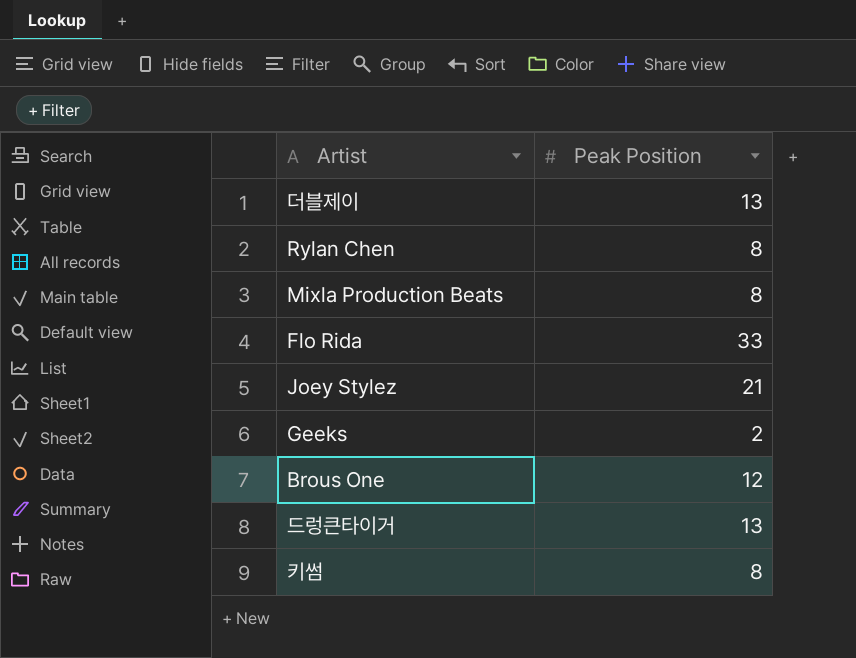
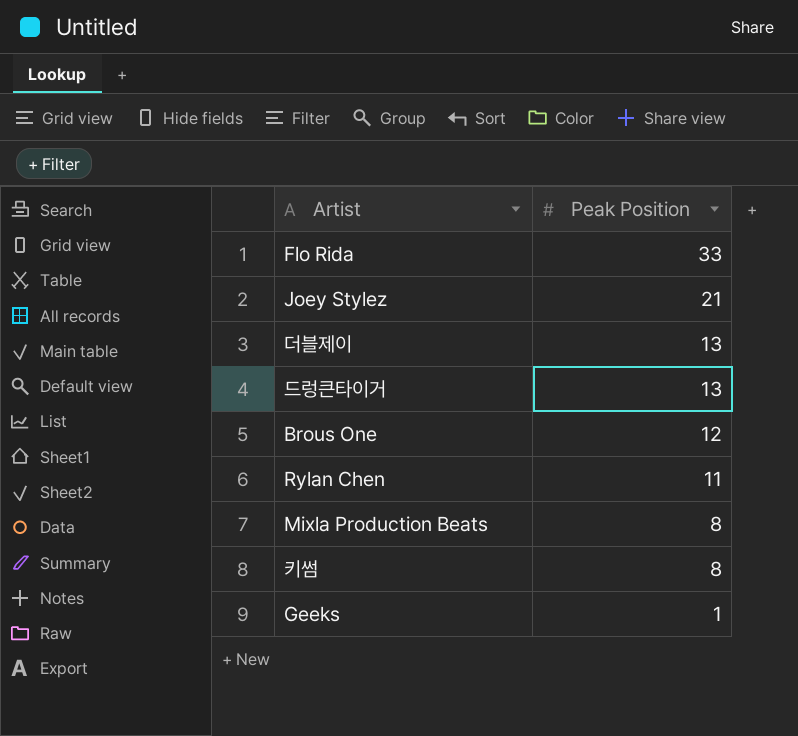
row order: none -> Peak Position descending
Rylan Chen | Peak Position: 8 -> 11
Geeks | Peak Position: 2 -> 1

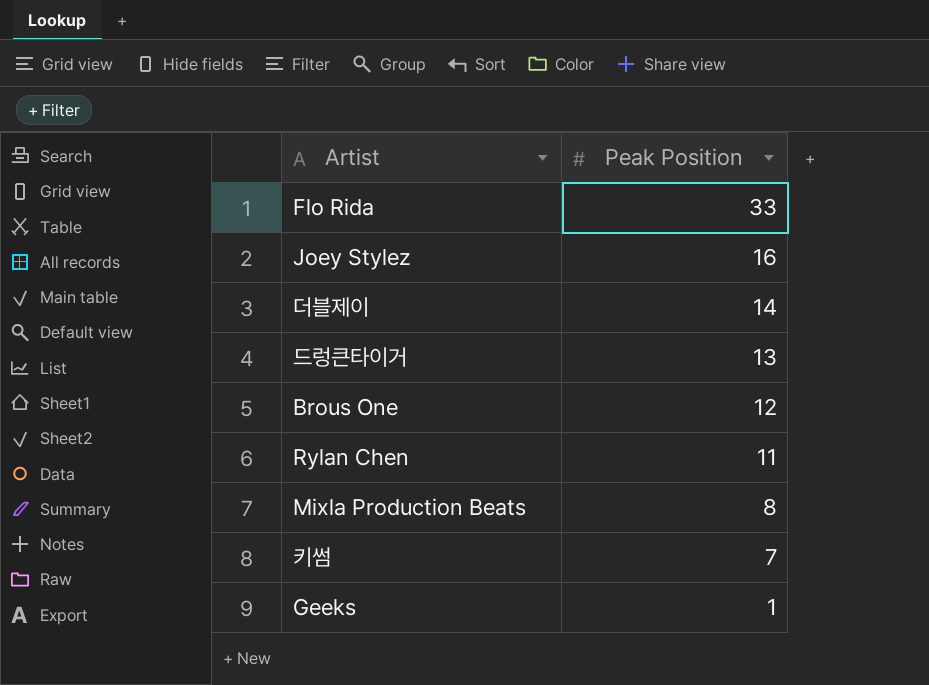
Joey Stylez | Peak Position: 21 -> 16
더블제이 | Peak Position: 13 -> 14
키썸 | Peak Position: 8 -> 7

